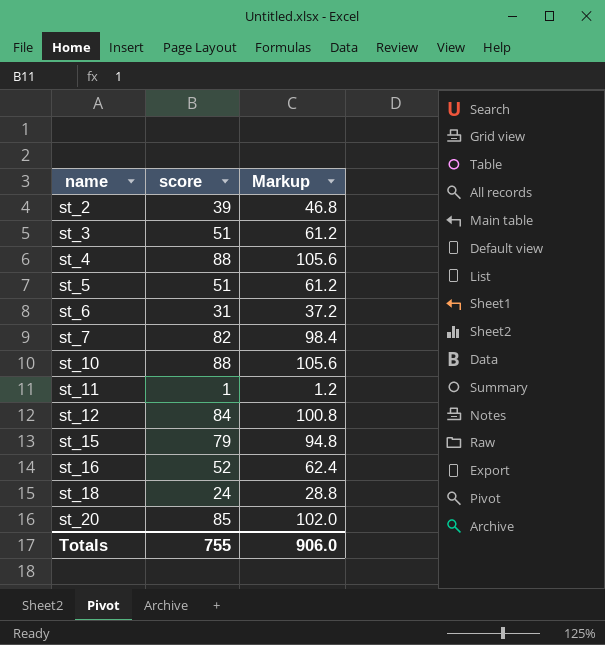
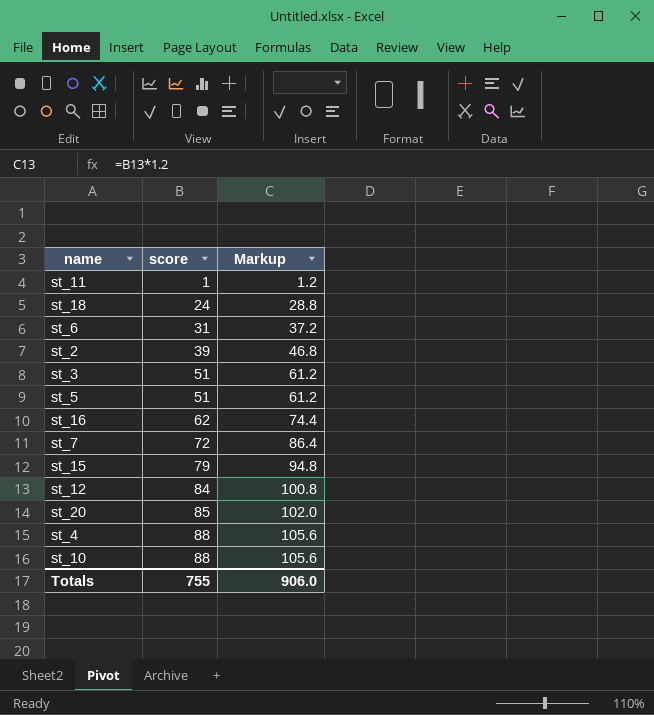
row order: name ascending -> score ascending
st_16 | score: 52 -> 62
st_16 | Markup: 62.4 -> 74.4
st_7 | score: 82 -> 72
st_7 | Markup: 98.4 -> 86.4

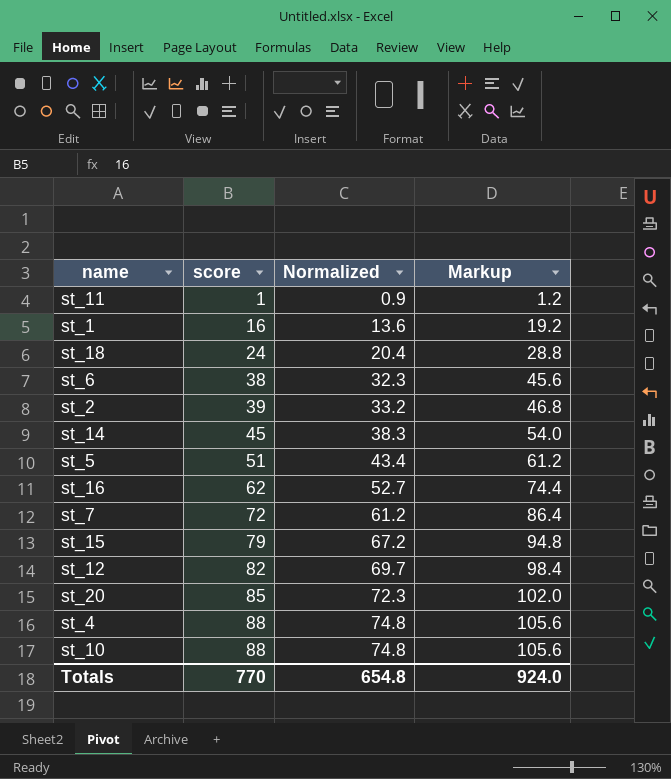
column Normalized | formula: none -> [score] * 0.85
row st_3: 51 | 61.2 -> none
row st_1: none -> 16 | 13.6 | 19.2
st_6 | score: 31 -> 38
st_6 | Markup: 37.2 -> 45.6
row st_14: none -> 45 | 38.3 | 54.0
st_12 | score: 84 -> 82
st_12 | Markup: 100.8 -> 98.4
Totals | score: 755 -> 770
Totals | Markup: 906.0 -> 924.0

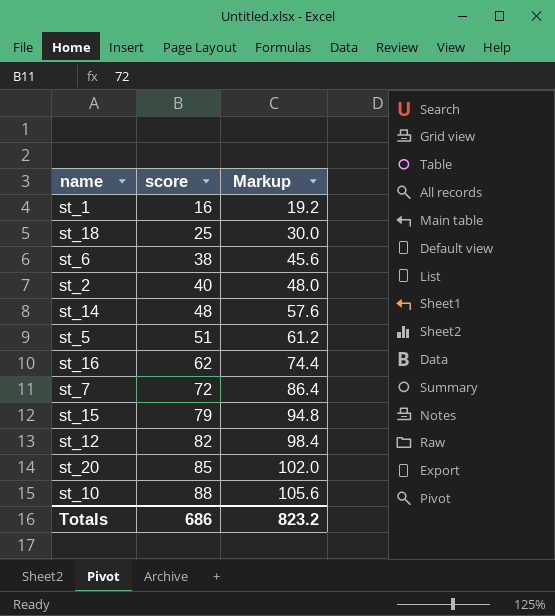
column Normalized | formula: [score] * 0.85 -> none
row st_11: 1 | 0.9 | 1.2 -> none
row st_4: 88 | 74.8 | 105.6 -> none
st_18 | score: 24 -> 25
st_18 | Markup: 28.8 -> 30.0
st_2 | score: 39 -> 40
st_2 | Markup: 46.8 -> 48.0
st_14 | score: 45 -> 48
st_14 | Markup: 54.0 -> 57.6
Totals | score: 770 -> 686
Totals | Markup: 924.0 -> 823.2

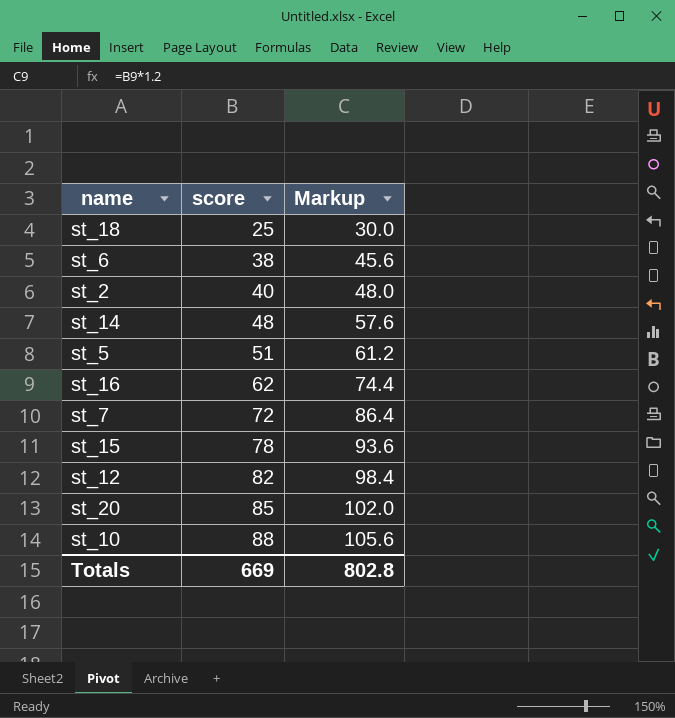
row st_1: 16 | 19.2 -> none
st_15 | score: 79 -> 78
st_15 | Markup: 94.8 -> 93.6
Totals | score: 686 -> 669
Totals | Markup: 823.2 -> 802.8

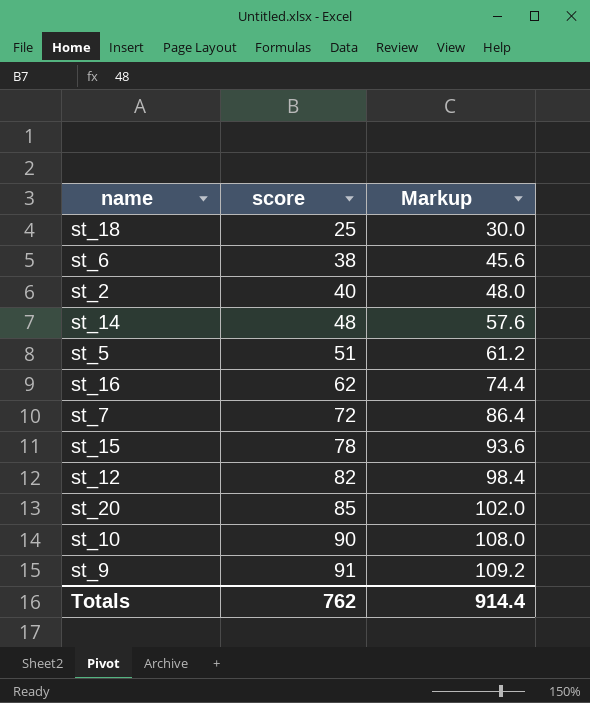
st_10 | score: 88 -> 90
st_10 | Markup: 105.6 -> 108.0
row st_9: none -> 91 | 109.2
Totals | score: 669 -> 762
Totals | Markup: 802.8 -> 914.4

